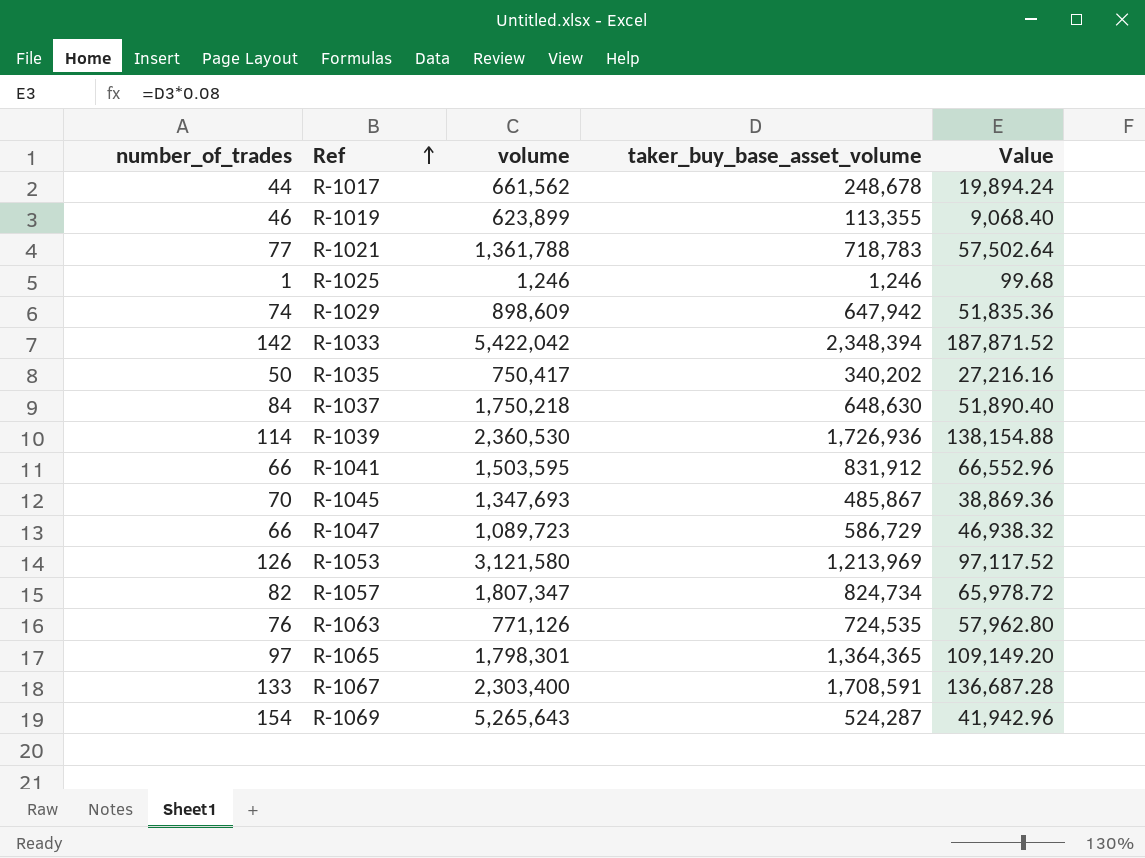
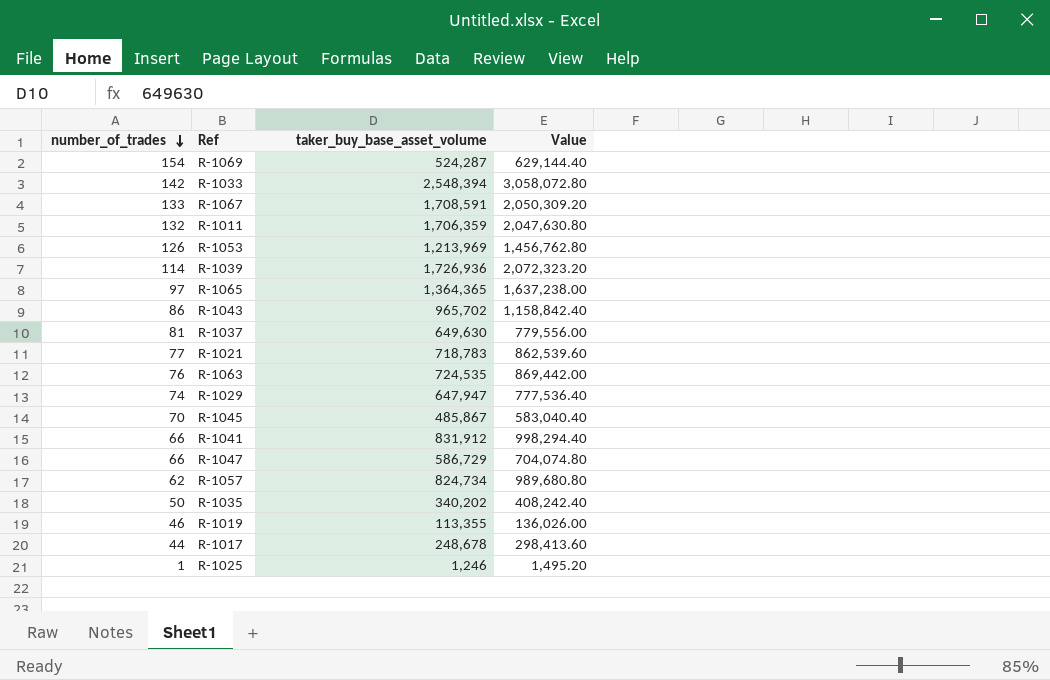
row order: Ref ascending -> number_of_trades descending
column volume | position: 3 -> none
column Value | formula: [taker_buy_base_asset_volume] * 0.08 -> [taker_buy_base_asset_volume] * 1.2
R-1033 | taker_buy_base_asset_volume: 2,348,394 -> 2,548,394
row R-1011: none -> 132 | 1,706,359 | 2,047,630.80
row R-1043: none -> 86 | 965,702 | 1,158,842.40
R-1037 | number_of_trades: 84 -> 81
R-1037 | taker_buy_base_asset_volume: 648,630 -> 649,630
R-1029 | taker_buy_base_asset_volume: 647,942 -> 647,947
R-1057 | number_of_trades: 82 -> 62

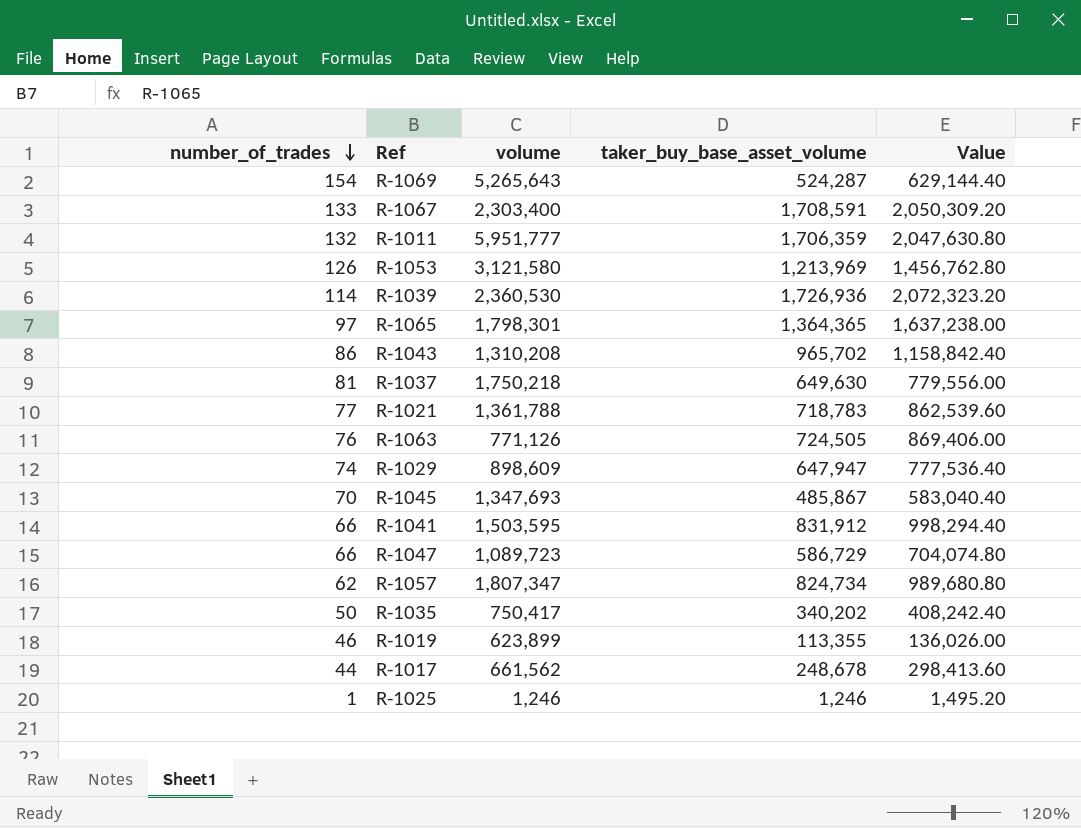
column volume | position: none -> 3
row R-1033: 142 | 2,548,394 | 3,058,072.80 -> none
R-1063 | taker_buy_base_asset_volume: 724,535 -> 724,505
R-1063 | Value: 869,442.00 -> 869,406.00

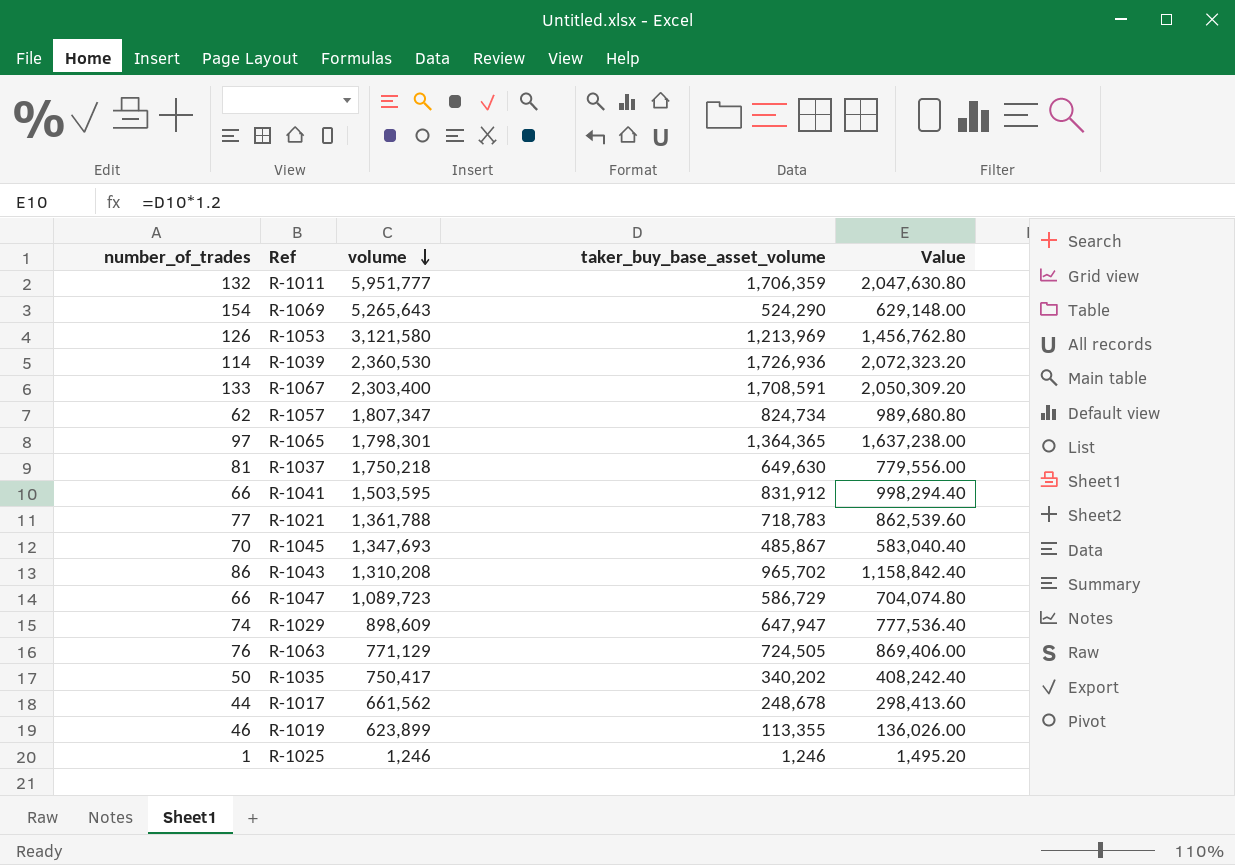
row order: number_of_trades descending -> volume descending
R-1069 | taker_buy_base_asset_volume: 524,287 -> 524,290
R-1069 | Value: 629,144.40 -> 629,148.00
R-1063 | volume: 771,126 -> 771,129

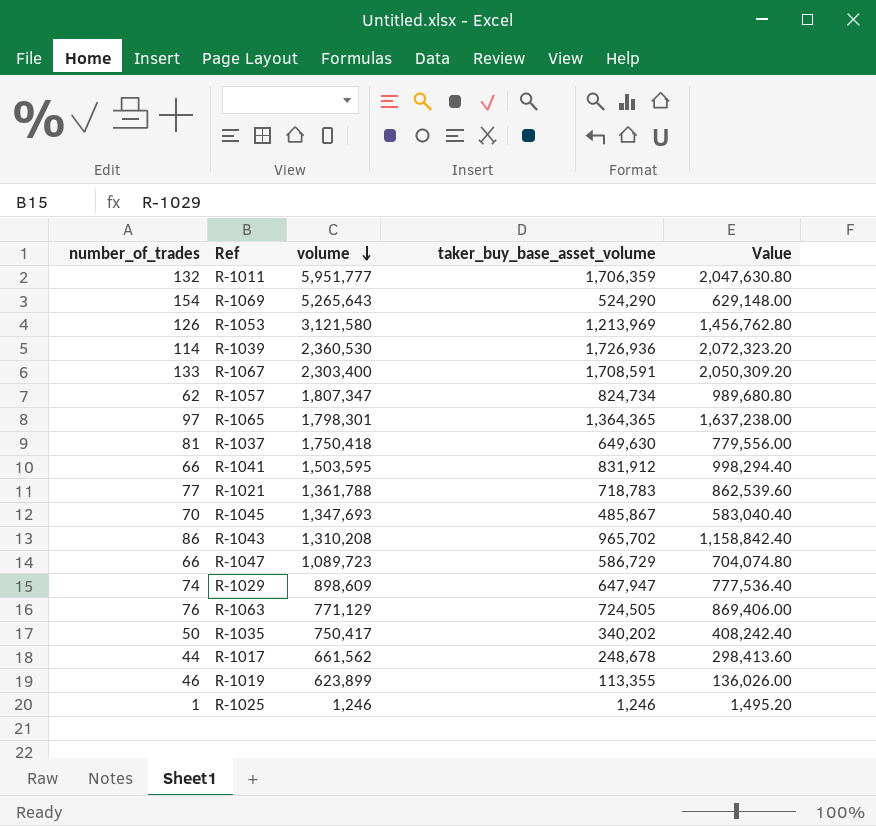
R-1037 | volume: 1,750,218 -> 1,750,418

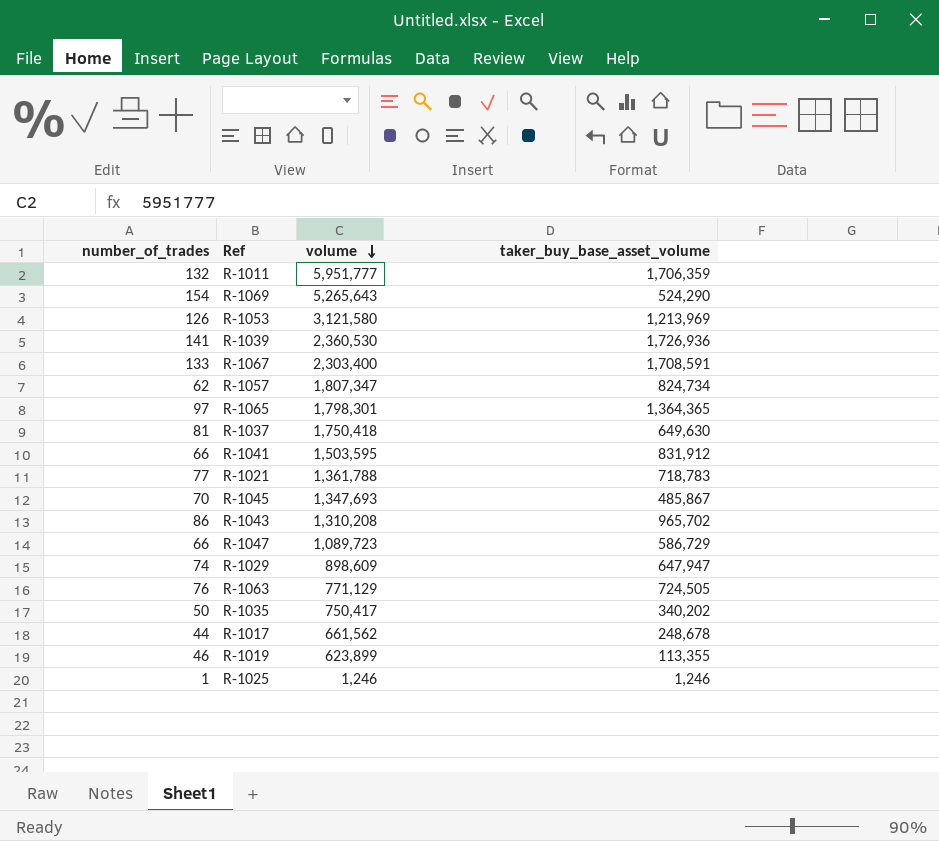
column Value | formula: [taker_buy_base_asset_volume] * 1.2 -> none
R-1039 | number_of_trades: 114 -> 141

